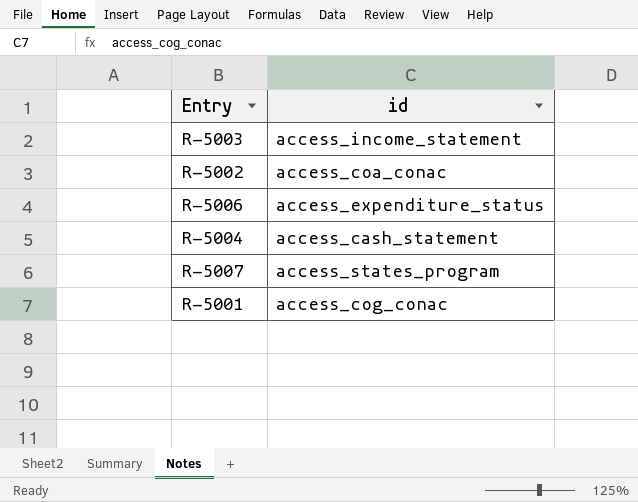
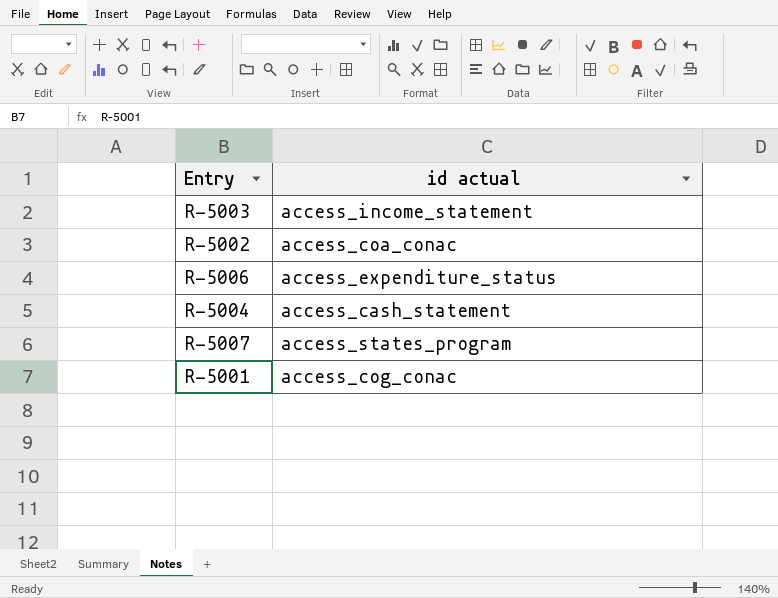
column name: id -> id actual

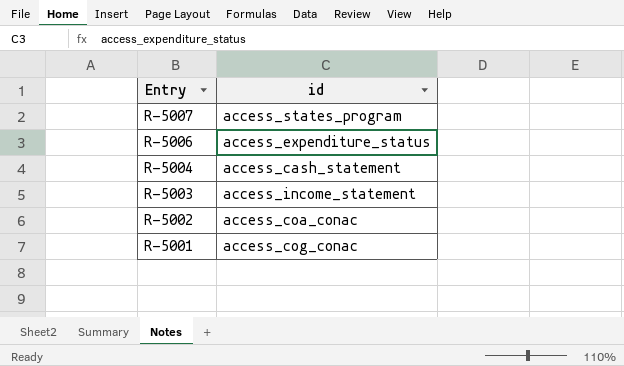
row order: none -> Entry descending
column name: id actual -> id

